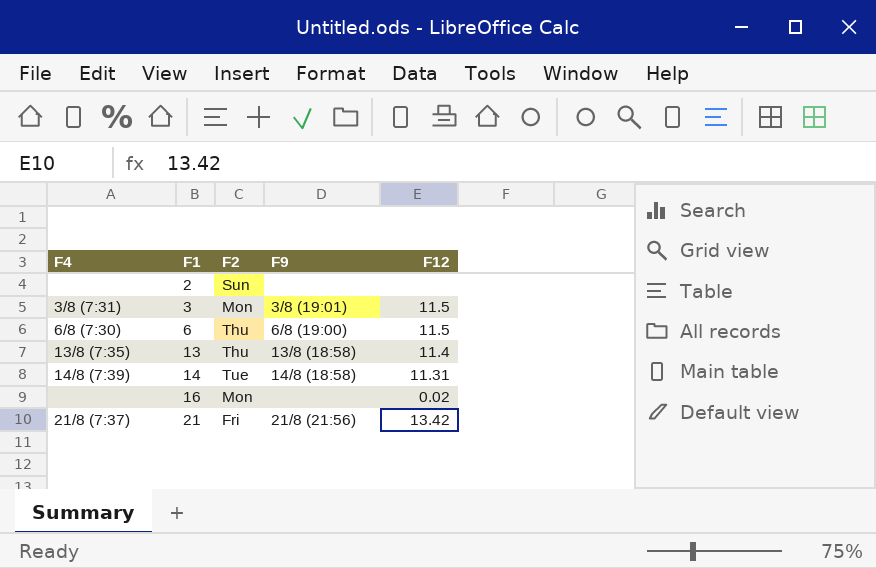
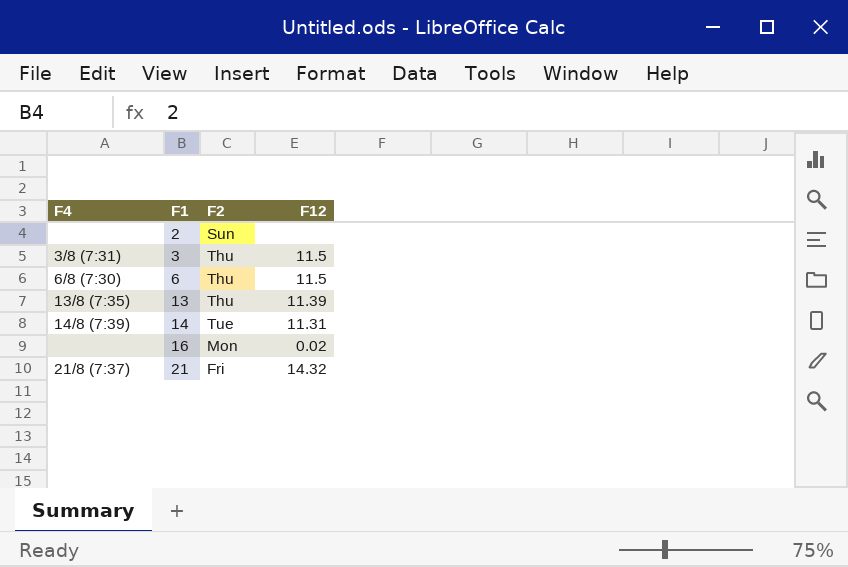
column F9 | position: 4 -> none
3 | F2: Mon -> Thu
13 | F12: 11.4 -> 11.39
21 | F12: 13.42 -> 14.32

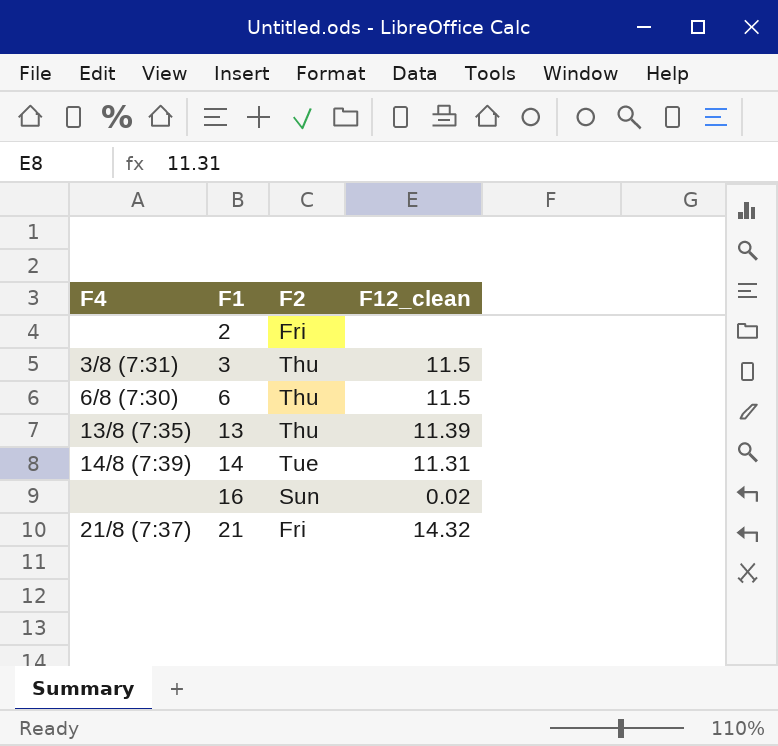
column name: F12 -> F12_clean
2 | F2: Sun -> Fri
16 | F2: Mon -> Sun

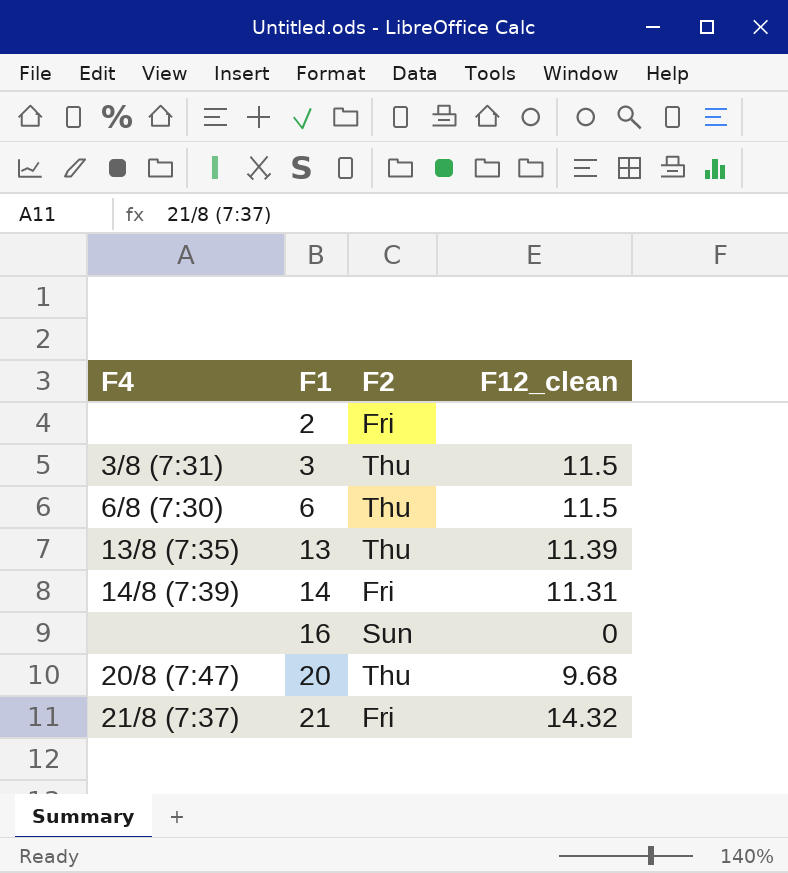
14 | F2: Tue -> Fri
16 | F12_clean: 0.02 -> 0
row 20: none -> 20/8 (7:47) | Thu | 9.68

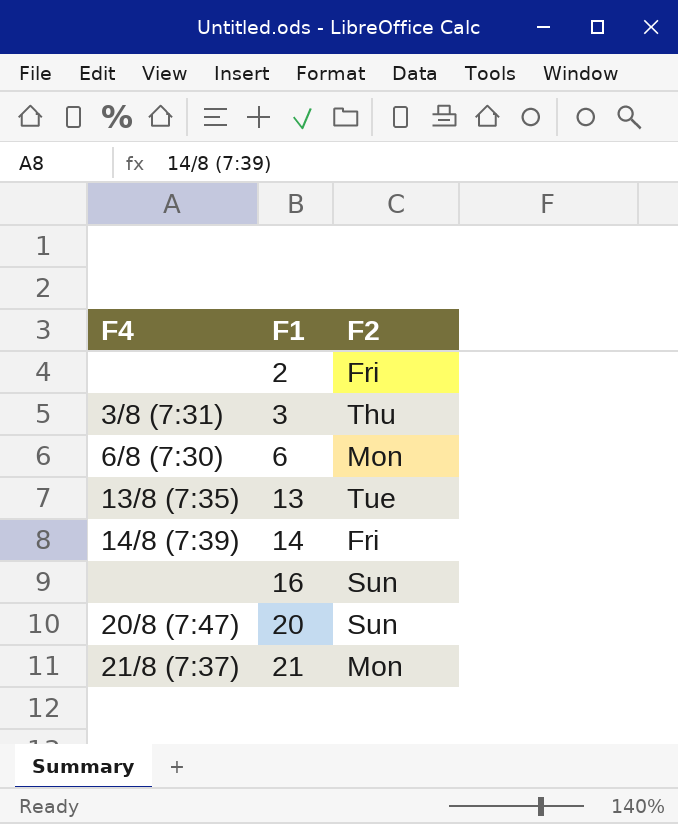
column F12_clean | position: 4 -> none
6 | F2: Thu -> Mon
13 | F2: Thu -> Tue
20 | F2: Thu -> Sun
21 | F2: Fri -> Mon

